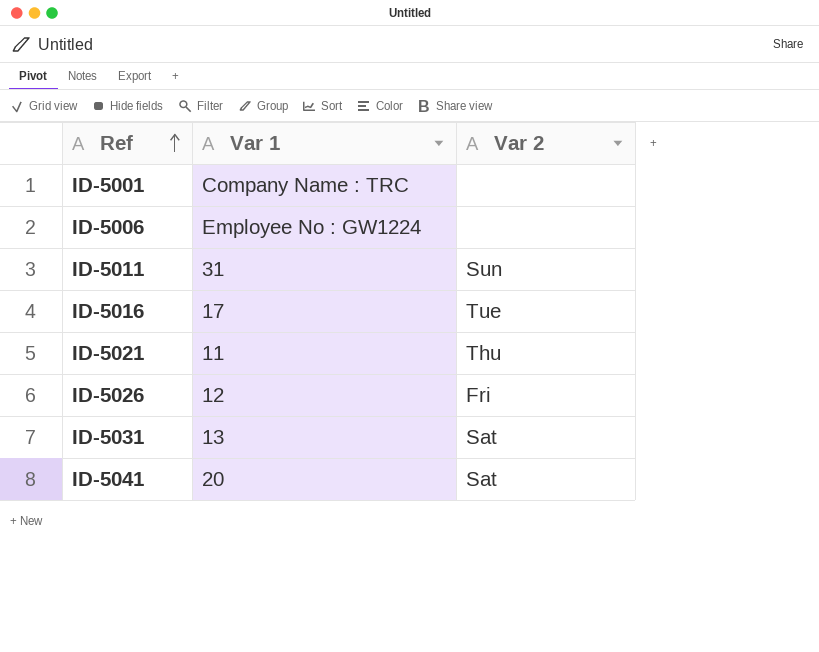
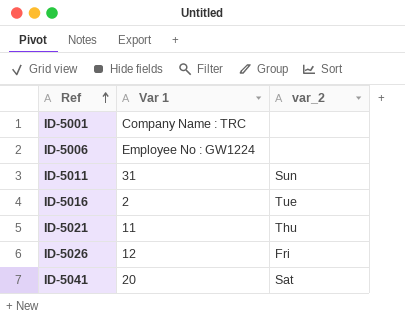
column name: Var 2 -> var_2
row ID-5031: 13 | Sat -> none
ID-5016 | Var 1: 17 -> 2

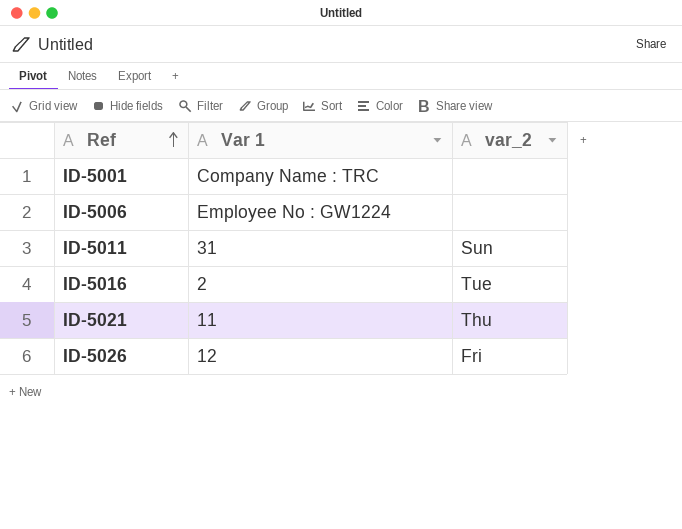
row ID-5041: 20 | Sat -> none

